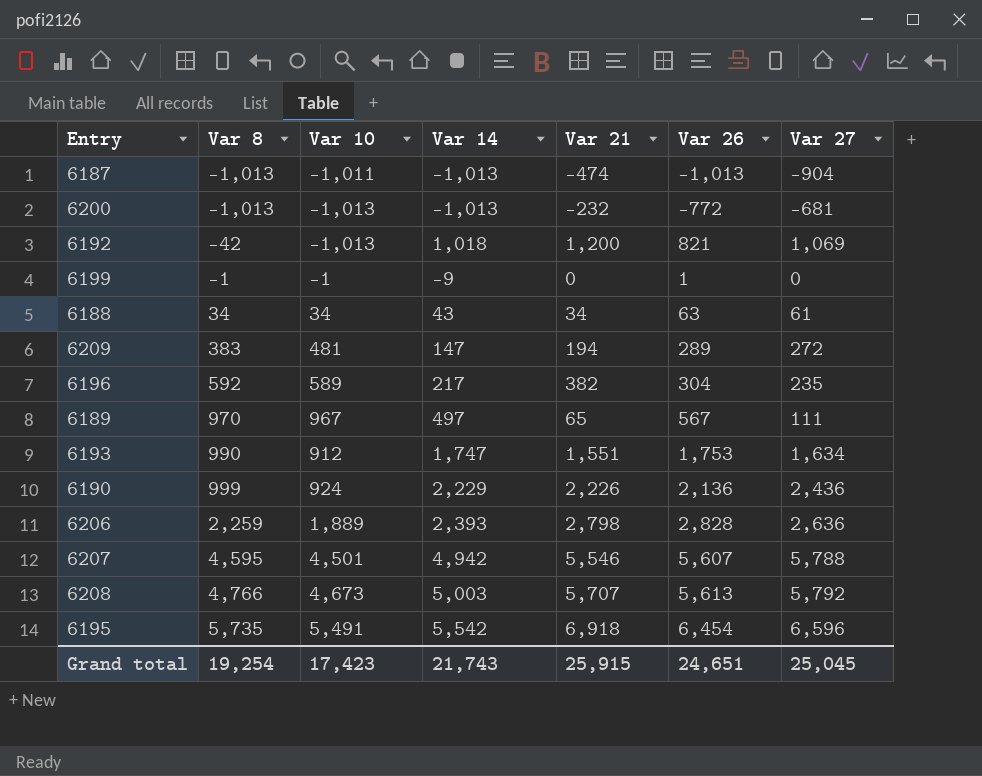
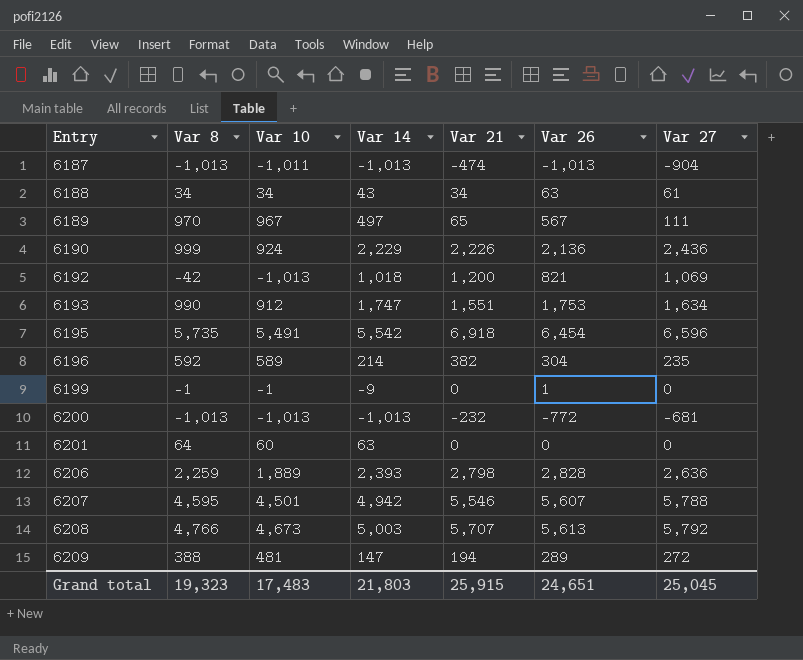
row order: Var 8 ascending -> Entry ascending
6196 | Var 14: 217 -> 214
row 6201: none -> 64 | 60 | 63 | 0 | 0 | 0
6209 | Var 8: 383 -> 388
Grand total | Var 8: 19,254 -> 19,323
Grand total | Var 10: 17,423 -> 17,483
Grand total | Var 14: 21,743 -> 21,803

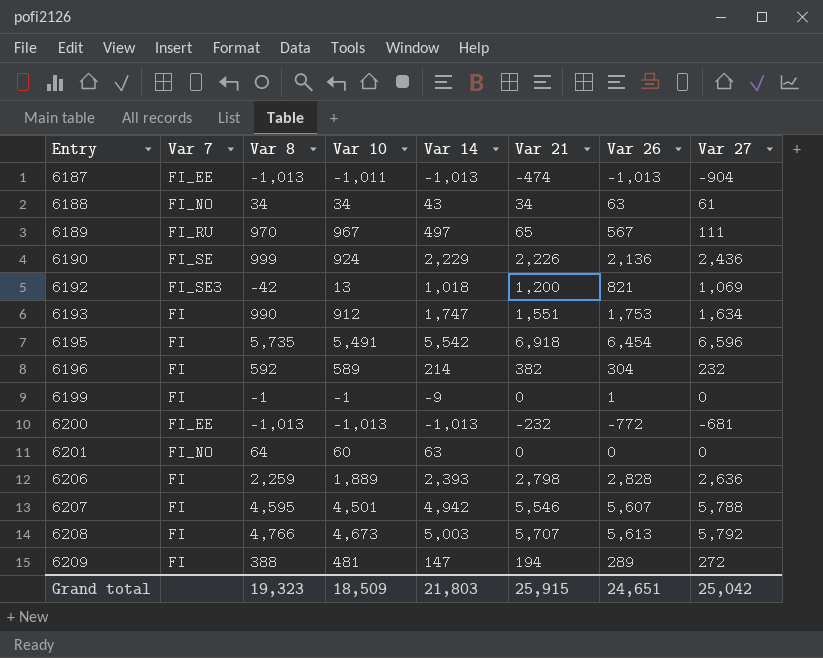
column Var 7 | position: none -> 2
6192 | Var 10: -1,013 -> 13
6196 | Var 27: 235 -> 232
Grand total | Var 10: 17,483 -> 18,509
Grand total | Var 27: 25,045 -> 25,042

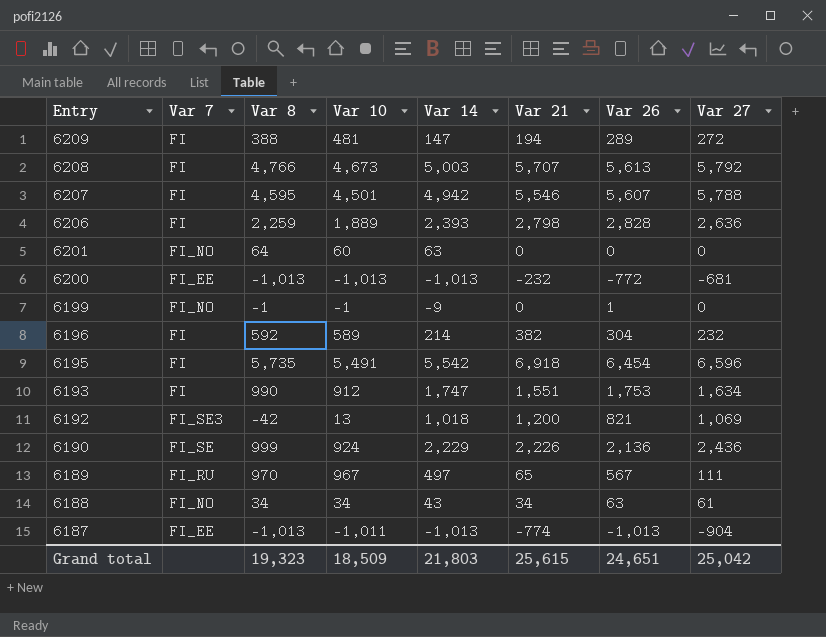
row order: Entry ascending -> Entry descending
6199 | Var 7: FI -> FI_NO
6187 | Var 21: -474 -> -774
Grand total | Var 21: 25,915 -> 25,615

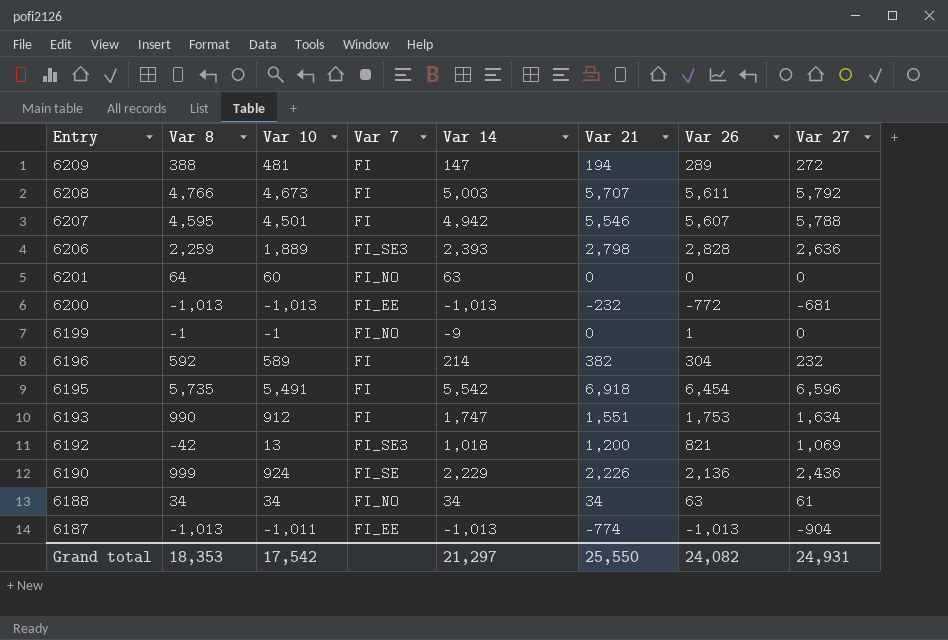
column Var 7 | position: 2 -> 4
row 6189: FI_RU | 970 | 967 | 497 | 65 | 567 | 111 -> none
6208 | Var 26: 5,613 -> 5,611
6206 | Var 7: FI -> FI_SE3
6188 | Var 14: 43 -> 34
Grand total | Var 8: 19,323 -> 18,353
Grand total | Var 10: 18,509 -> 17,542
Grand total | Var 14: 21,803 -> 21,297
Grand total | Var 21: 25,615 -> 25,550
Grand total | Var 26: 24,651 -> 24,082
Grand total | Var 27: 25,042 -> 24,931

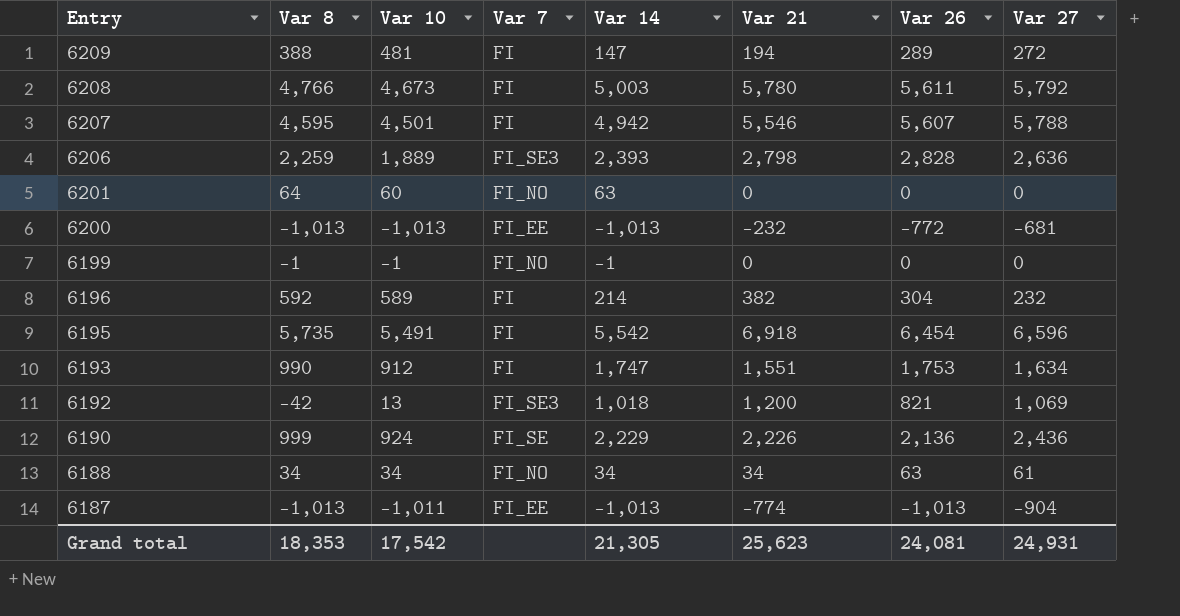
6208 | Var 21: 5,707 -> 5,780
6199 | Var 14: -9 -> -1
6199 | Var 26: 1 -> 0
Grand total | Var 14: 21,297 -> 21,305
Grand total | Var 21: 25,550 -> 25,623
Grand total | Var 26: 24,082 -> 24,081

